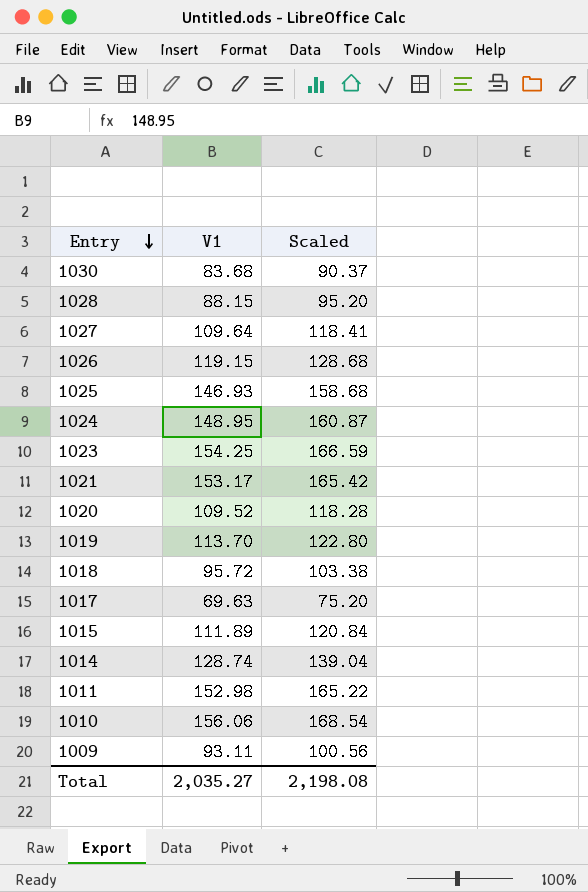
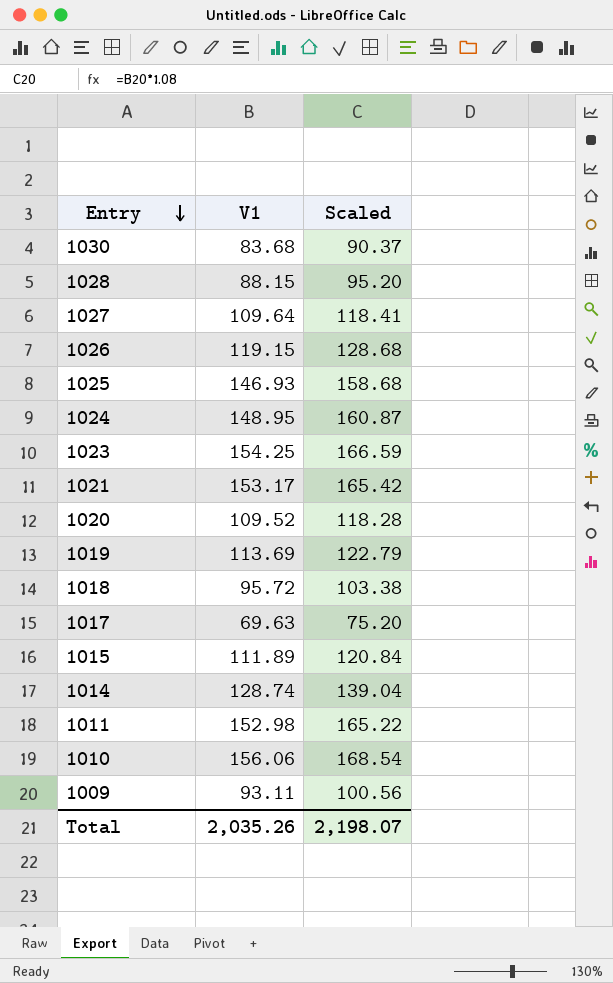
1019 | V1: 113.70 -> 113.69
1019 | Scaled: 122.80 -> 122.79
Total | V1: 2,035.27 -> 2,035.26
Total | Scaled: 2,198.08 -> 2,198.07

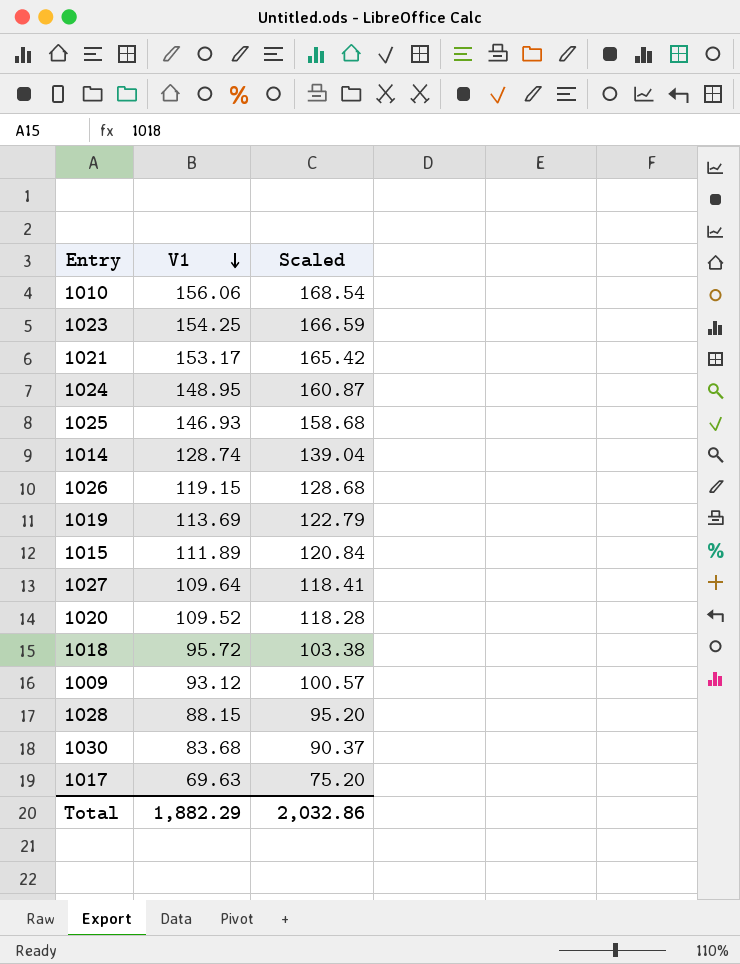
row order: Entry descending -> V1 descending
row 1011: 152.98 | 165.22 -> none
1009 | V1: 93.11 -> 93.12
1009 | Scaled: 100.56 -> 100.57
Total | V1: 2,035.26 -> 1,882.29
Total | Scaled: 2,198.07 -> 2,032.86

